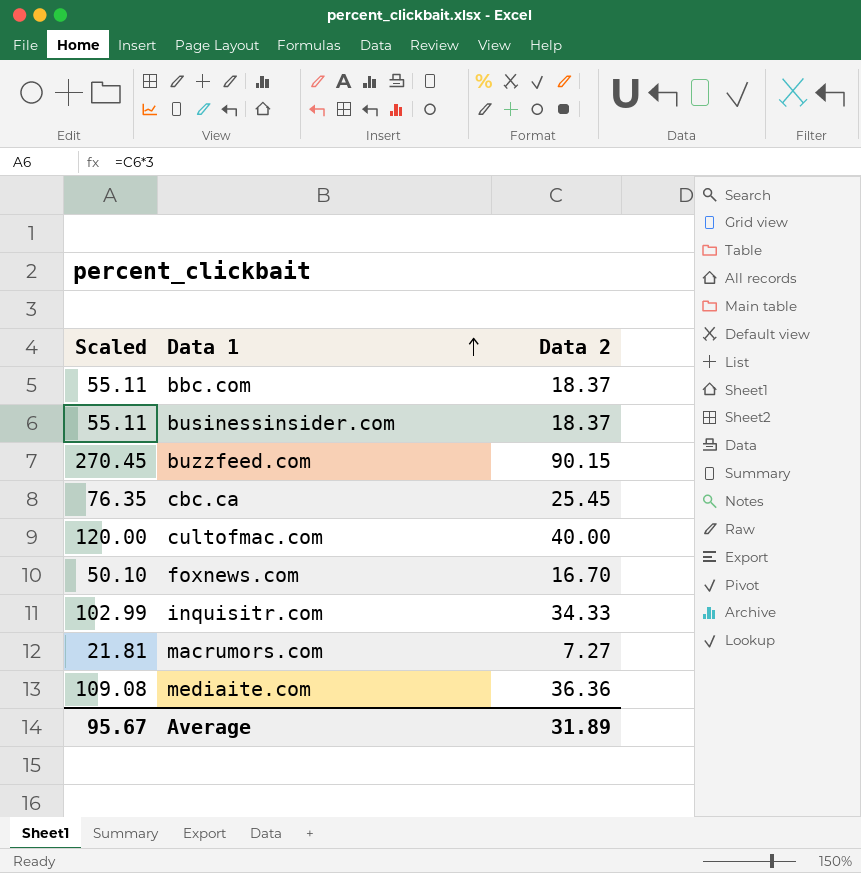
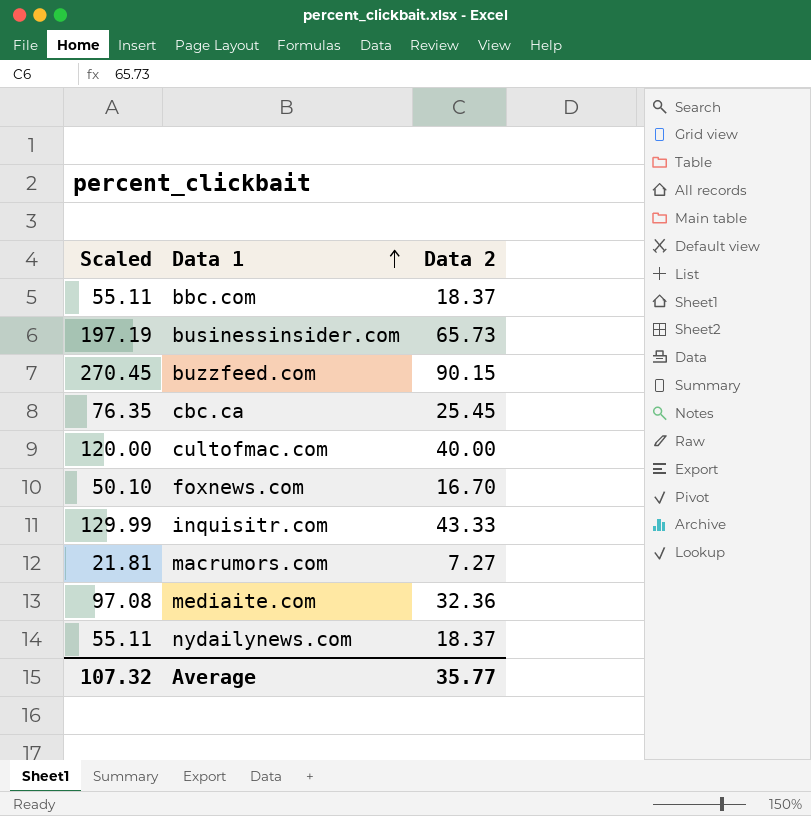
businessinsider.com | Scaled: 55.11 -> 197.19
businessinsider.com | Data 2: 18.37 -> 65.73
inquisitr.com | Scaled: 102.99 -> 129.99
inquisitr.com | Data 2: 34.33 -> 43.33
mediaite.com | Scaled: 109.08 -> 97.08
mediaite.com | Data 2: 36.36 -> 32.36
row nydailynews.com: none -> 55.11 | 18.37
Average | Scaled: 95.67 -> 107.32
Average | Data 2: 31.89 -> 35.77

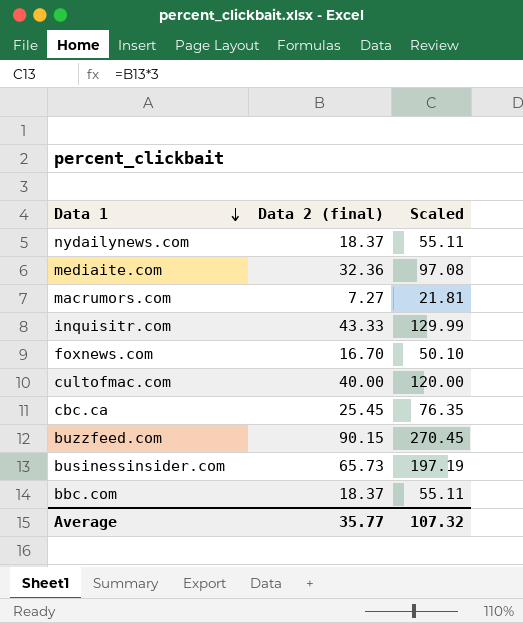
row order: Data 1 ascending -> Data 1 descending
column name: Data 2 -> Data 2 (final)
column Scaled | position: 1 -> 3

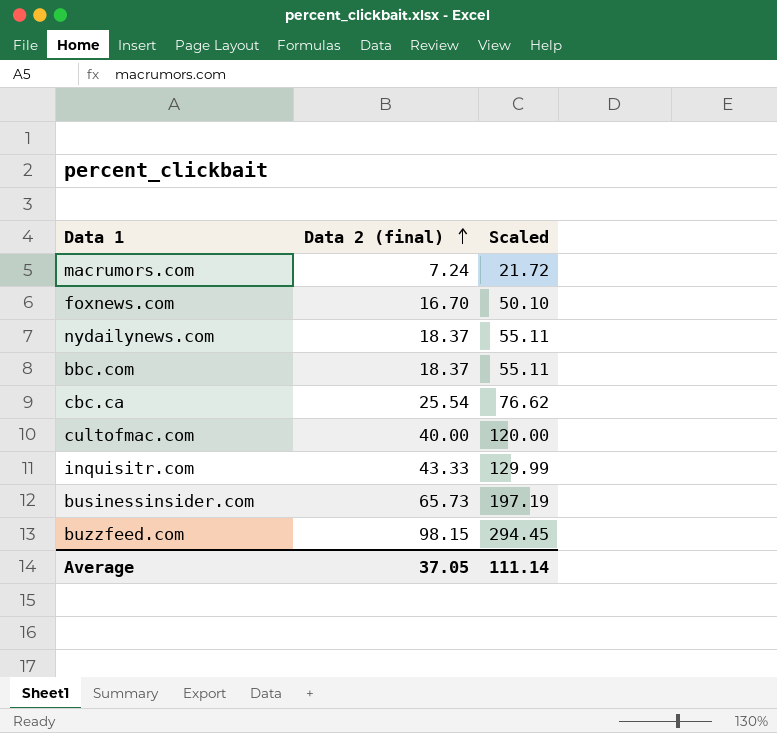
row order: Data 1 descending -> Data 2 (final) ascending
row mediaite.com: 32.36 | 97.08 -> none
macrumors.com | Data 2 (final): 7.27 -> 7.24
macrumors.com | Scaled: 21.81 -> 21.72
cbc.ca | Data 2 (final): 25.45 -> 25.54
cbc.ca | Scaled: 76.35 -> 76.62
buzzfeed.com | Data 2 (final): 90.15 -> 98.15
buzzfeed.com | Scaled: 270.45 -> 294.45
Average | Data 2 (final): 35.77 -> 37.05
Average | Scaled: 107.32 -> 111.14

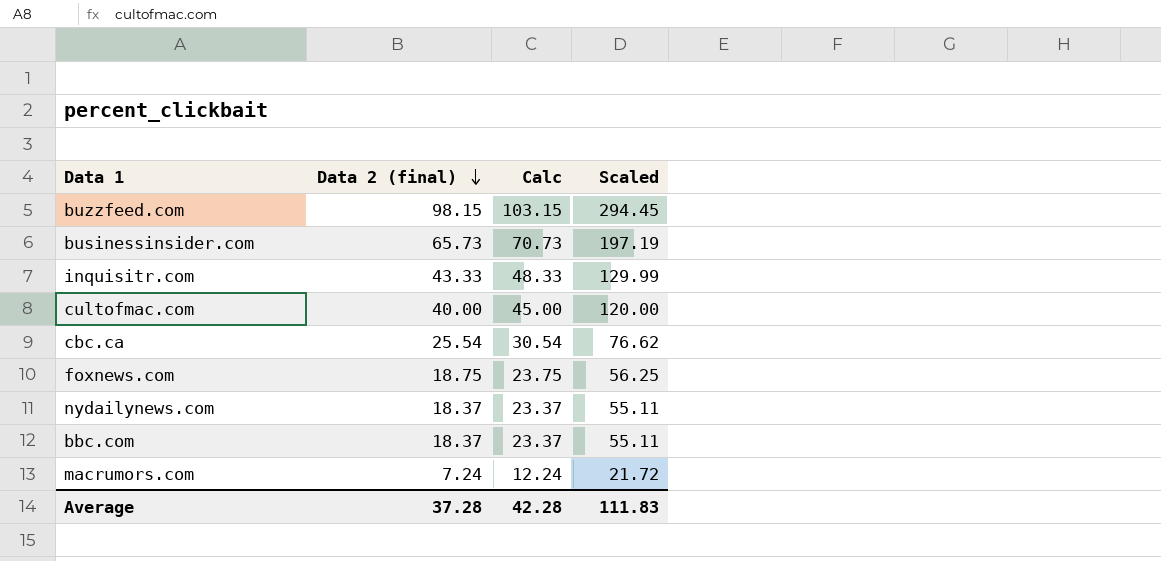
row order: Data 2 (final) ascending -> Data 2 (final) descending
column Calc | formula: none -> [Data 2 (final)] + 5
foxnews.com | Data 2 (final): 16.70 -> 18.75
foxnews.com | Scaled: 50.10 -> 56.25
Average | Data 2 (final): 37.05 -> 37.28
Average | Scaled: 111.14 -> 111.83

